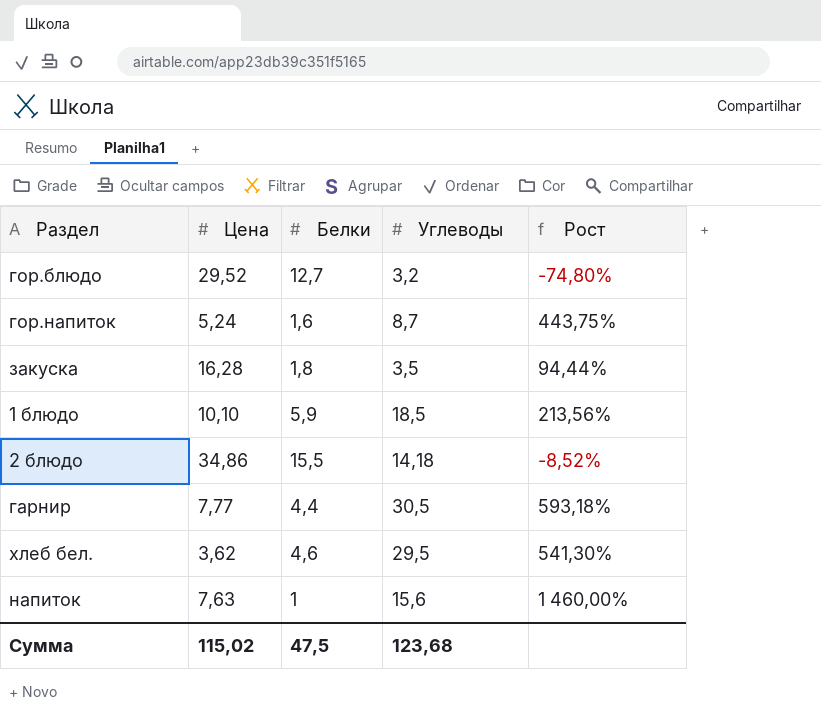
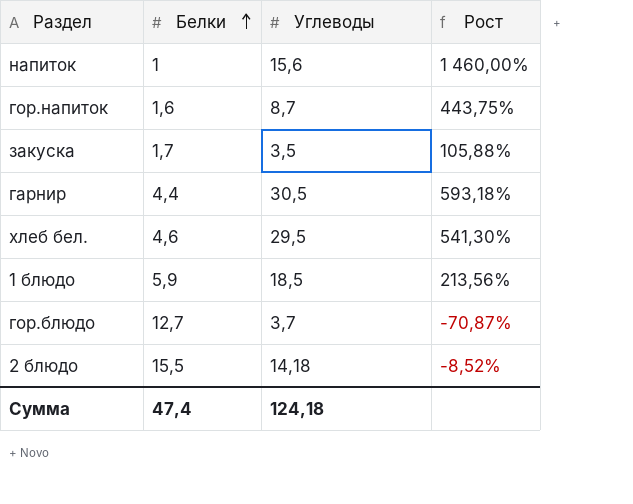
row order: none -> Белки ascending
column Цена | position: 2 -> none
закуска | Белки: 1,8 -> 1,7
закуска | Рост: 94,44% -> 105,88%
гор.блюдо | Углеводы: 3,2 -> 3,7
гор.блюдо | Рост: -74,80% -> -70,87%
Сумма | Белки: 47,5 -> 47,4
Сумма | Углеводы: 123,68 -> 124,18

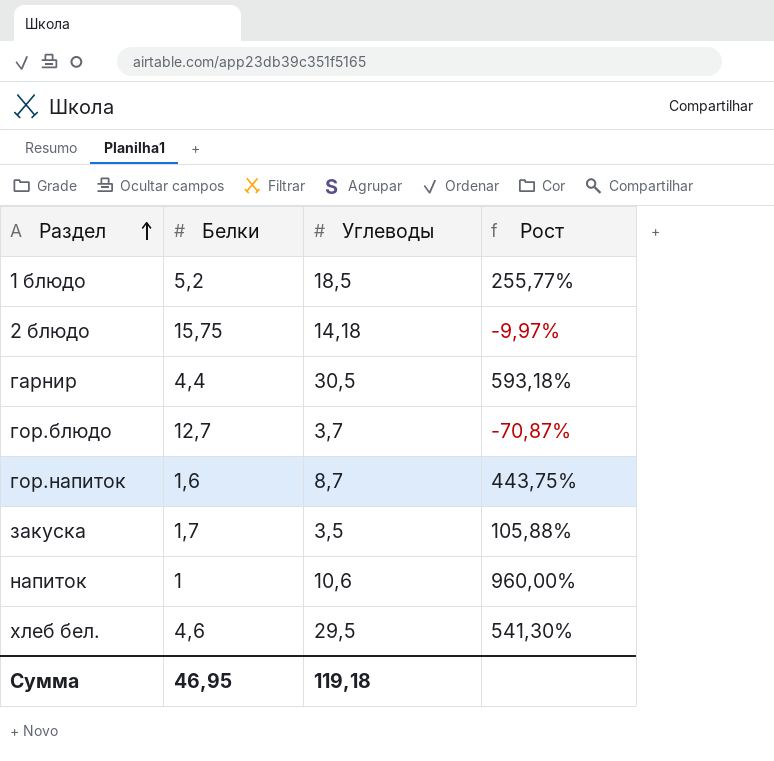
row order: Белки ascending -> Раздел ascending
1 блюдо | Белки: 5,9 -> 5,2
1 блюдо | Рост: 213,56% -> 255,77%
2 блюдо | Белки: 15,5 -> 15,75
2 блюдо | Рост: -8,52% -> -9,97%
напиток | Углеводы: 15,6 -> 10,6
напиток | Рост: 1 460,00% -> 960,00%
Сумма | Белки: 47,4 -> 46,95
Сумма | Углеводы: 124,18 -> 119,18

